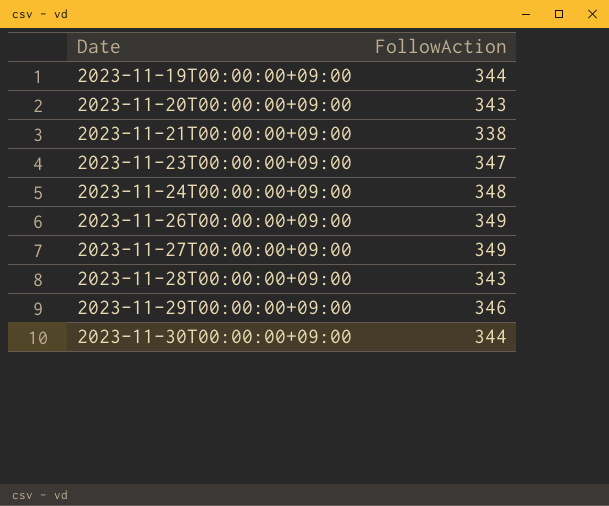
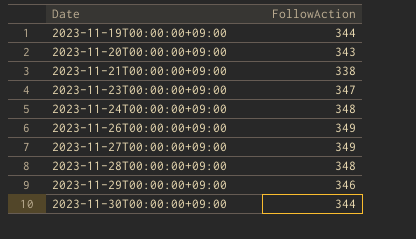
2023-11-28T00:00:00+09:00 | FollowAction: 343 -> 348

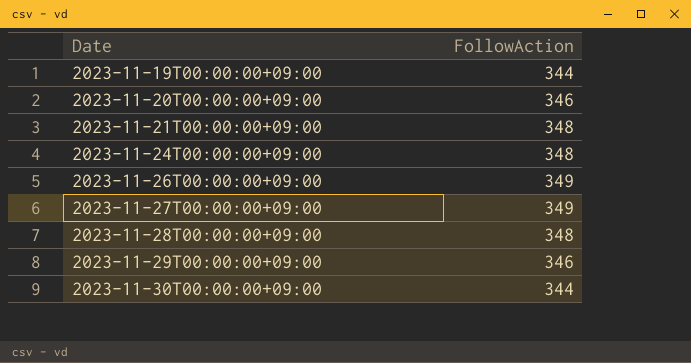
row 2023-11-23T00:00:00+09:00: 347 -> none
2023-11-20T00:00:00+09:00 | FollowAction: 343 -> 346
2023-11-21T00:00:00+09:00 | FollowAction: 338 -> 348

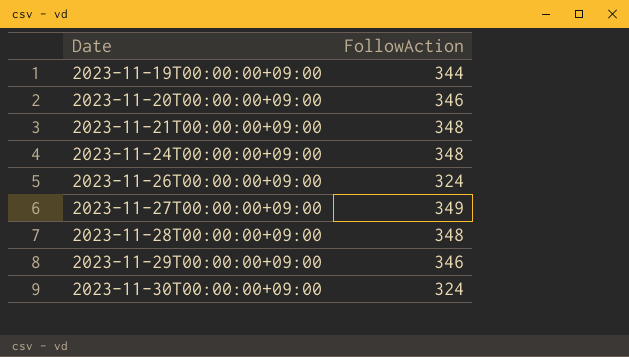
2023-11-26T00:00:00+09:00 | FollowAction: 349 -> 324
2023-11-30T00:00:00+09:00 | FollowAction: 344 -> 324

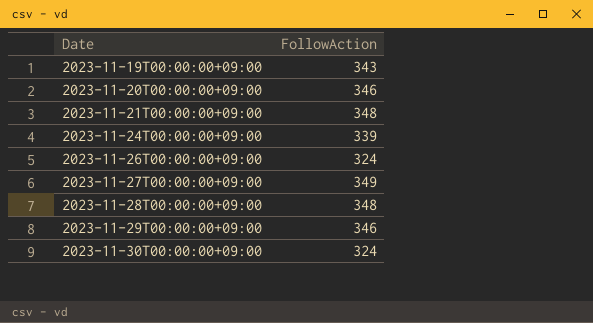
2023-11-19T00:00:00+09:00 | FollowAction: 344 -> 343
2023-11-24T00:00:00+09:00 | FollowAction: 348 -> 339

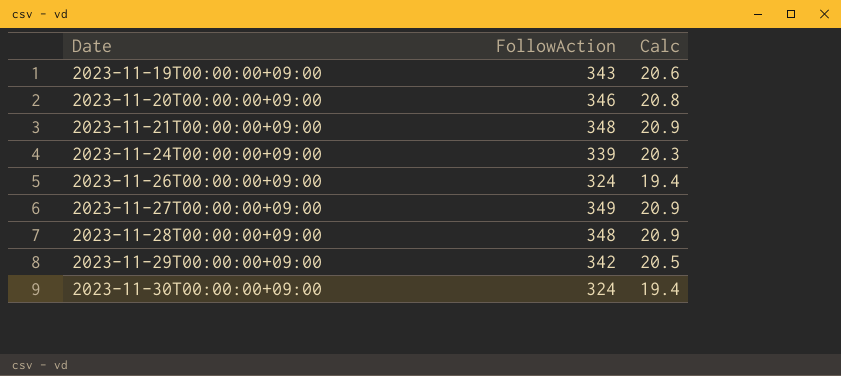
column Calc | formula: none -> [FollowAction] * 0.06
2023-11-29T00:00:00+09:00 | FollowAction: 346 -> 342

